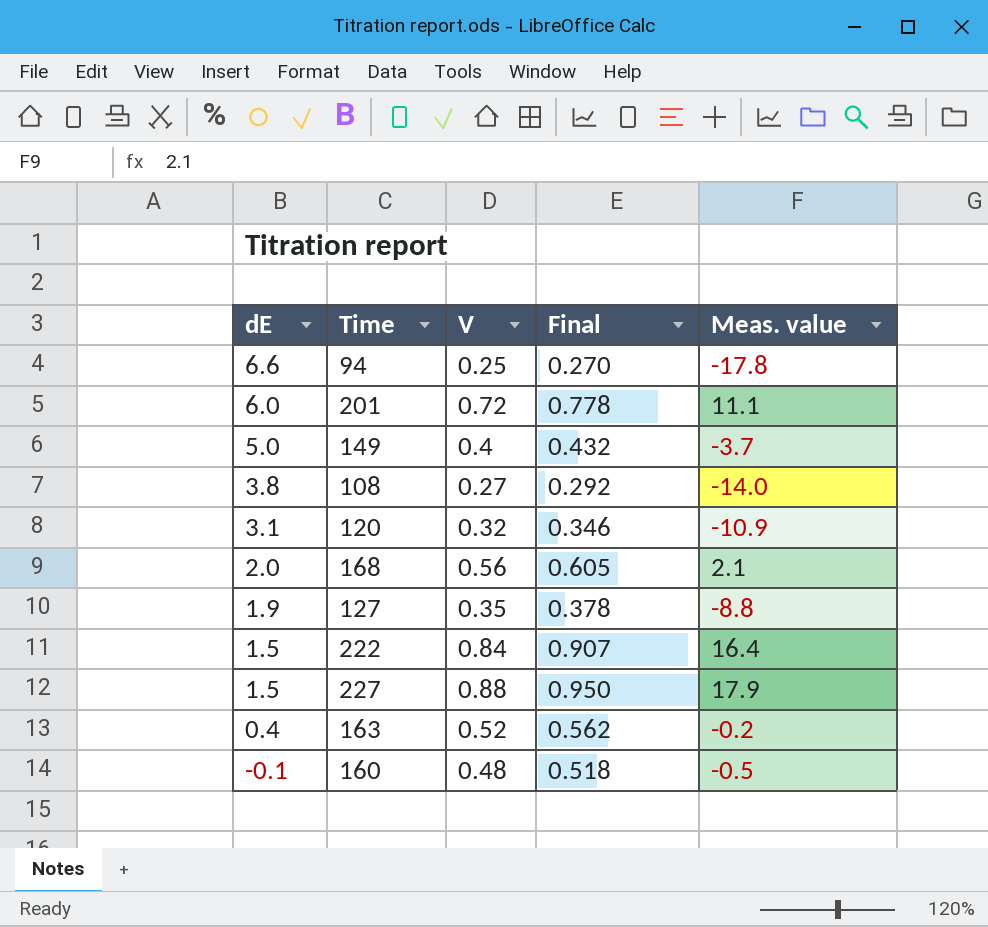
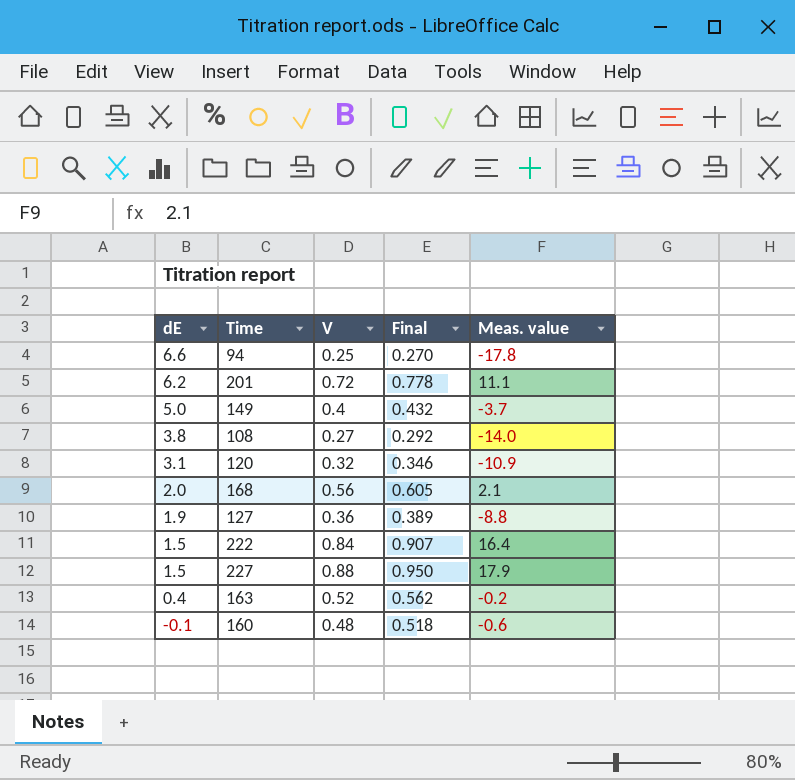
201 | dE: 6.0 -> 6.2
127 | V: 0.35 -> 0.36
127 | Final: 0.378 -> 0.389
160 | Meas. value: -0.5 -> -0.6

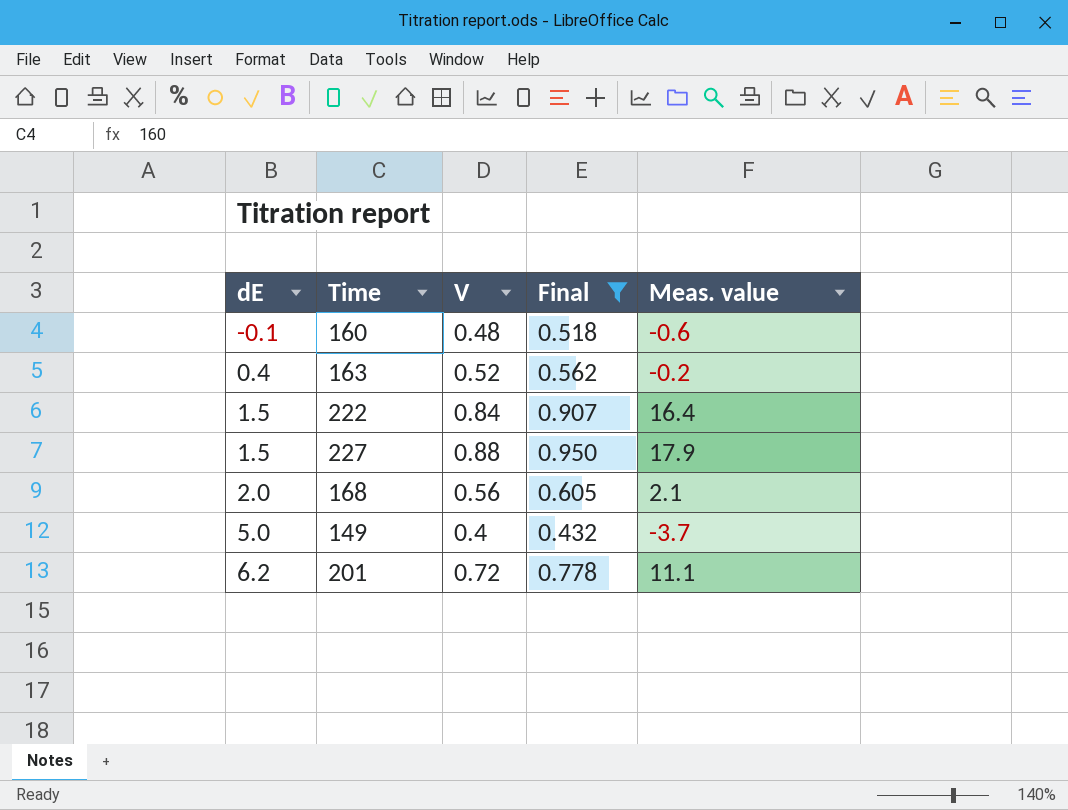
filter: none -> Final >= 0.432
row order: dE descending -> dE ascending

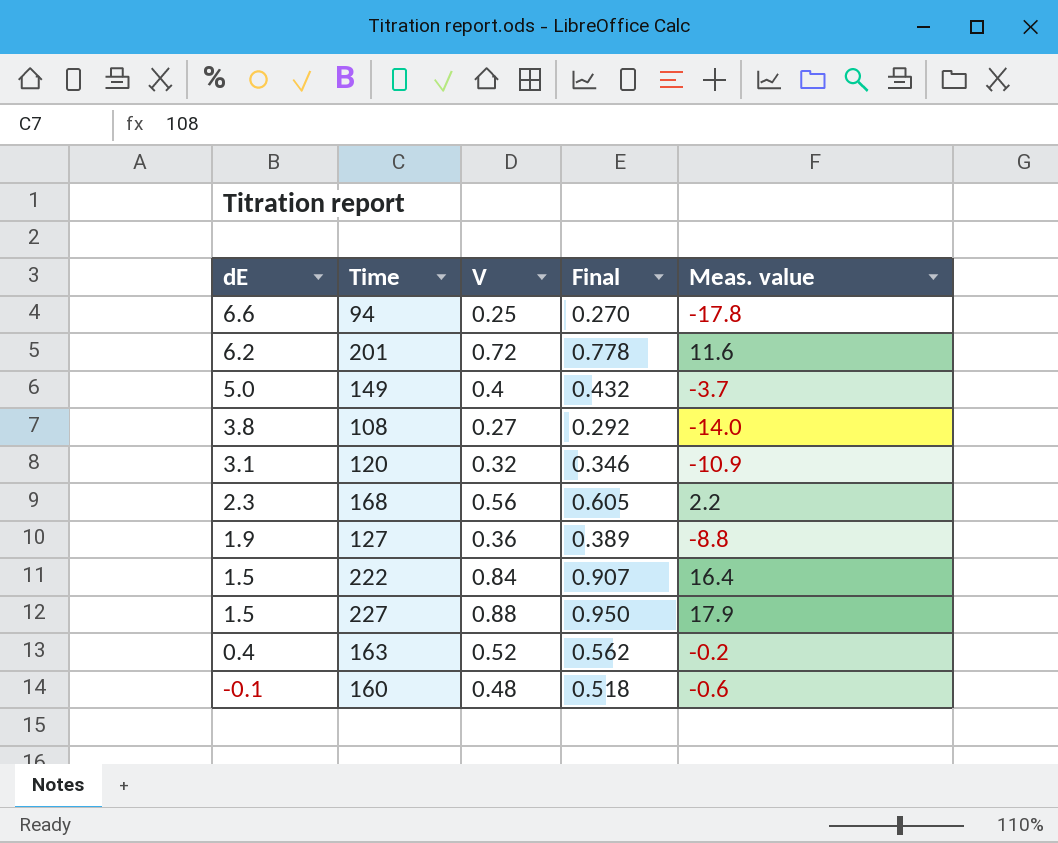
filter: Final >= 0.432 -> none
row order: dE ascending -> dE descending
201 | Meas. value: 11.1 -> 11.6
168 | dE: 2.0 -> 2.3
168 | Meas. value: 2.1 -> 2.2

